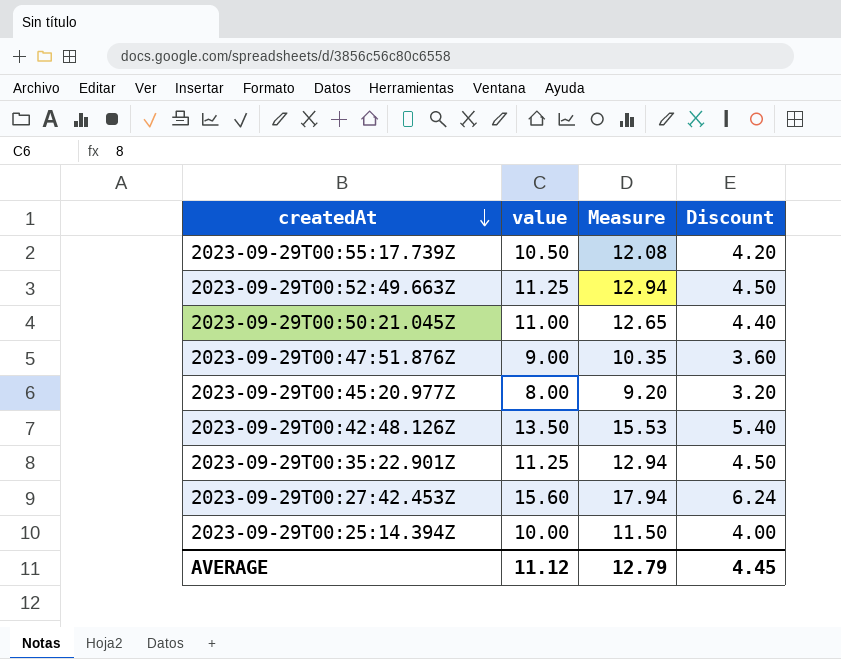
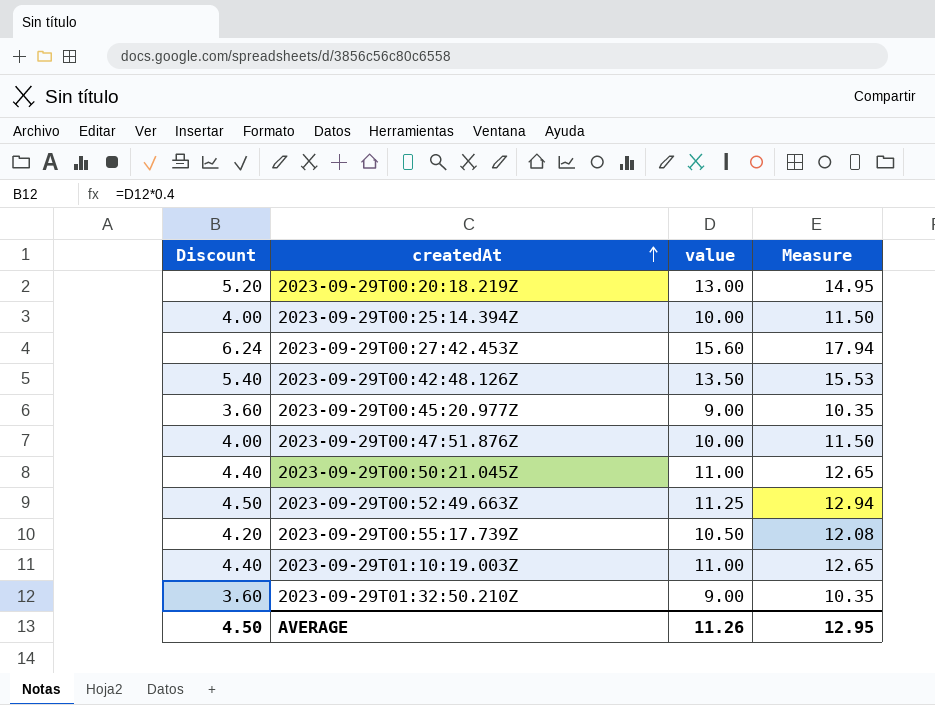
row order: createdAt descending -> createdAt ascending
column Discount | position: 4 -> 1
row 2023-09-29T00:35:22.901Z: 11.25 | 12.94 | 4.50 -> none
row 2023-09-29T00:20:18.219Z: none -> 5.20 | 13.00 | 14.95
2023-09-29T00:45:20.977Z | Discount: 3.20 -> 3.60
2023-09-29T00:45:20.977Z | value: 8.00 -> 9.00
2023-09-29T00:45:20.977Z | Measure: 9.20 -> 10.35
2023-09-29T00:47:51.876Z | Discount: 3.60 -> 4.00
2023-09-29T00:47:51.876Z | value: 9.00 -> 10.00
2023-09-29T00:47:51.876Z | Measure: 10.35 -> 11.50
row 2023-09-29T01:10:19.003Z: none -> 4.40 | 11.00 | 12.65
row 2023-09-29T01:32:50.210Z: none -> 3.60 | 9.00 | 10.35
AVERAGE | Discount: 4.45 -> 4.50
AVERAGE | value: 11.12 -> 11.26
AVERAGE | Measure: 12.79 -> 12.95

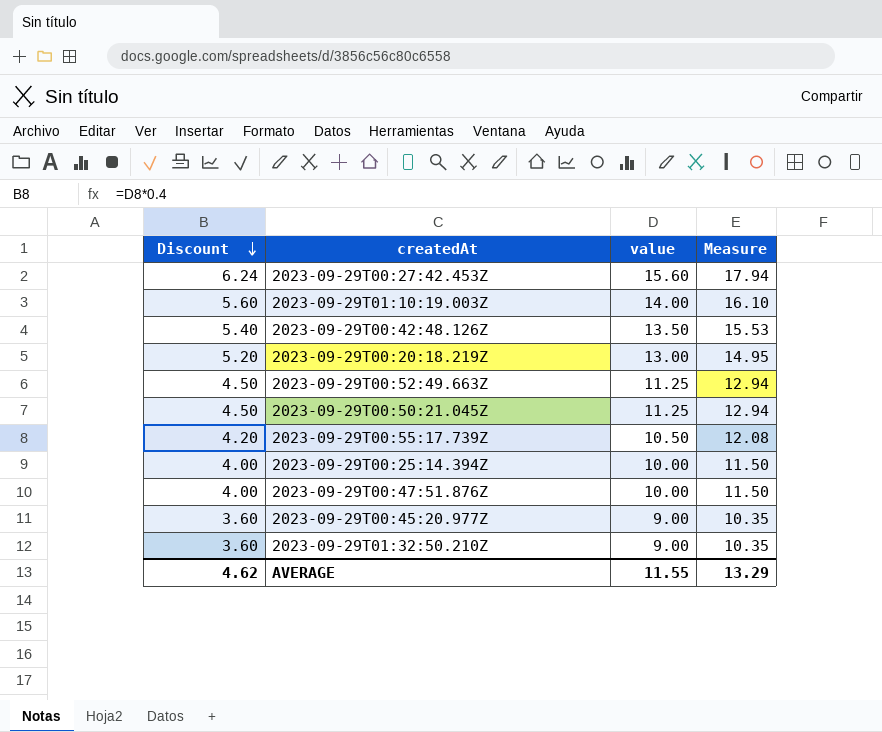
row order: createdAt ascending -> Discount descending
2023-09-29T01:10:19.003Z | Discount: 4.40 -> 5.60
2023-09-29T01:10:19.003Z | value: 11.00 -> 14.00
2023-09-29T01:10:19.003Z | Measure: 12.65 -> 16.10
2023-09-29T00:50:21.045Z | Discount: 4.40 -> 4.50
2023-09-29T00:50:21.045Z | value: 11.00 -> 11.25
2023-09-29T00:50:21.045Z | Measure: 12.65 -> 12.94
AVERAGE | Discount: 4.50 -> 4.62
AVERAGE | value: 11.26 -> 11.55
AVERAGE | Measure: 12.95 -> 13.29

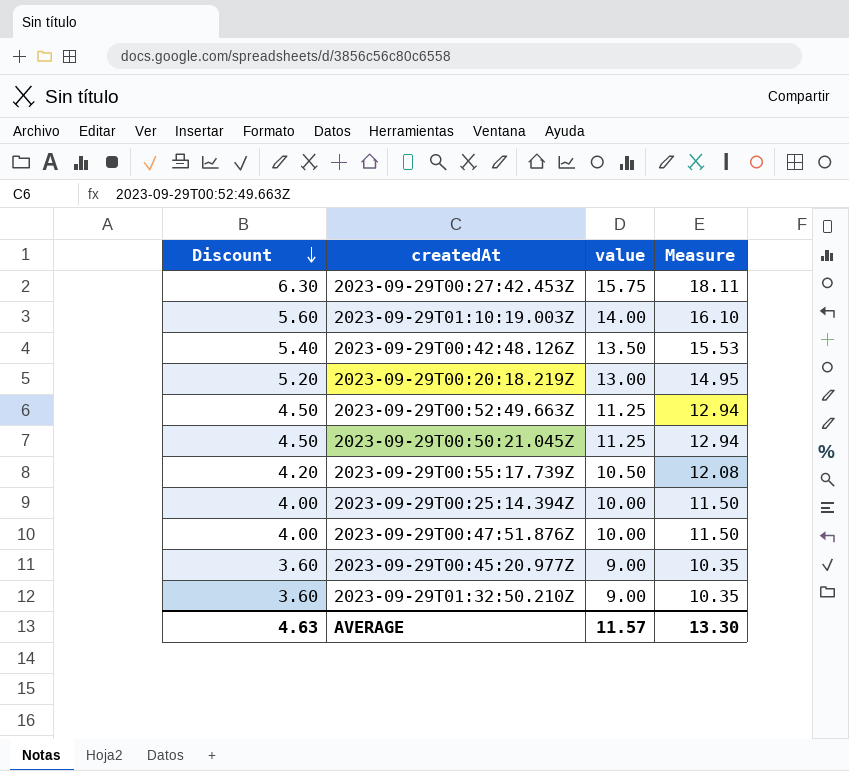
2023-09-29T00:27:42.453Z | Discount: 6.24 -> 6.30
2023-09-29T00:27:42.453Z | value: 15.60 -> 15.75
2023-09-29T00:27:42.453Z | Measure: 17.94 -> 18.11
AVERAGE | Discount: 4.62 -> 4.63
AVERAGE | value: 11.55 -> 11.57
AVERAGE | Measure: 13.29 -> 13.30

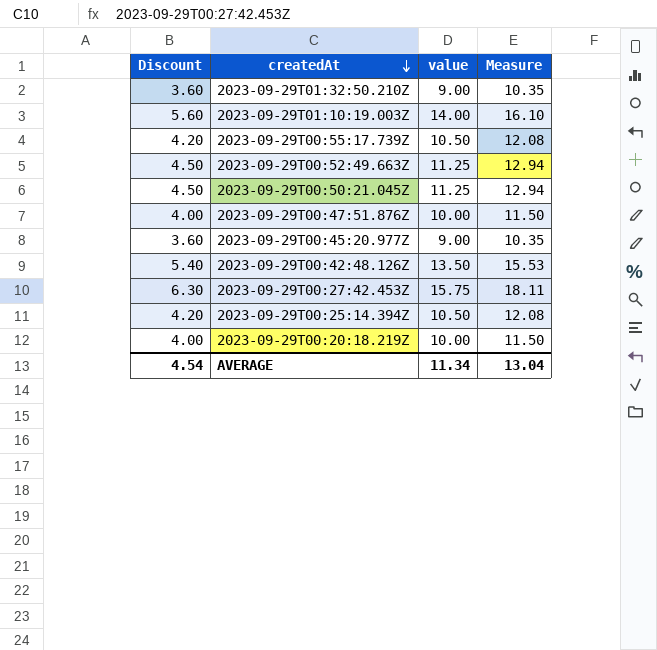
row order: Discount descending -> createdAt descending
2023-09-29T00:25:14.394Z | Discount: 4.00 -> 4.20
2023-09-29T00:25:14.394Z | value: 10.00 -> 10.50
2023-09-29T00:25:14.394Z | Measure: 11.50 -> 12.08
2023-09-29T00:20:18.219Z | Discount: 5.20 -> 4.00
2023-09-29T00:20:18.219Z | value: 13.00 -> 10.00
2023-09-29T00:20:18.219Z | Measure: 14.95 -> 11.50
AVERAGE | Discount: 4.63 -> 4.54
AVERAGE | value: 11.57 -> 11.34
AVERAGE | Measure: 13.30 -> 13.04

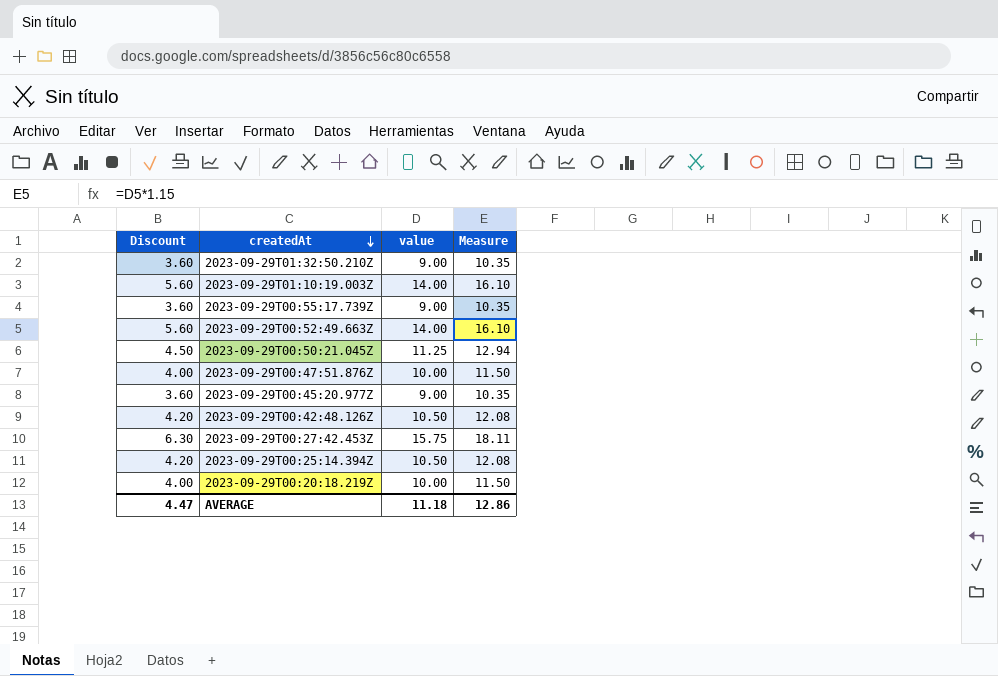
2023-09-29T00:55:17.739Z | Discount: 4.20 -> 3.60
2023-09-29T00:55:17.739Z | value: 10.50 -> 9.00
2023-09-29T00:55:17.739Z | Measure: 12.08 -> 10.35
2023-09-29T00:52:49.663Z | Discount: 4.50 -> 5.60
2023-09-29T00:52:49.663Z | value: 11.25 -> 14.00
2023-09-29T00:52:49.663Z | Measure: 12.94 -> 16.10
2023-09-29T00:42:48.126Z | Discount: 5.40 -> 4.20
2023-09-29T00:42:48.126Z | value: 13.50 -> 10.50
2023-09-29T00:42:48.126Z | Measure: 15.53 -> 12.08
AVERAGE | Discount: 4.54 -> 4.47
AVERAGE | value: 11.34 -> 11.18
AVERAGE | Measure: 13.04 -> 12.86

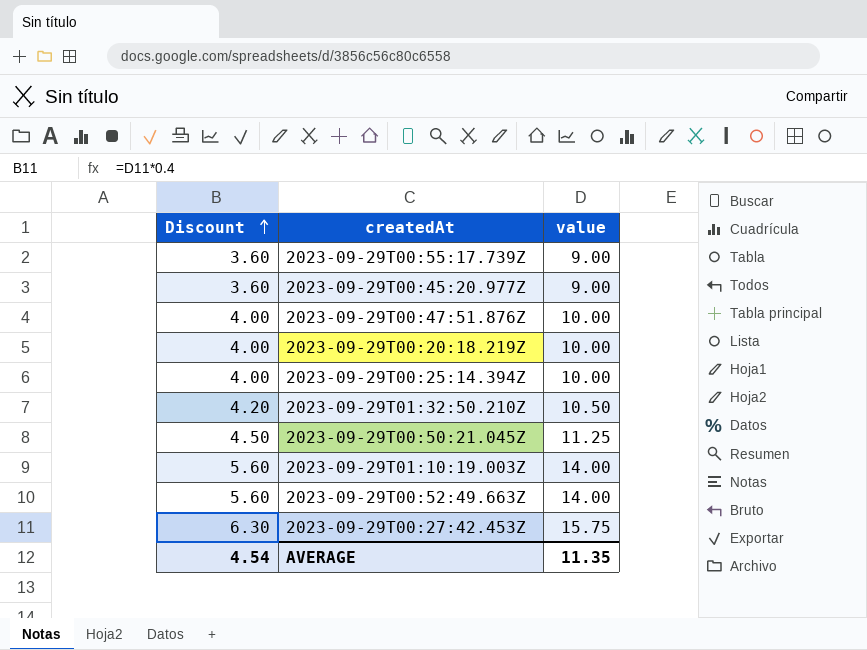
row order: createdAt descending -> Discount ascending
column Measure | formula: [value] * 1.15 -> none
row 2023-09-29T00:42:48.126Z: 4.20 | 10.50 | 12.08 -> none
2023-09-29T00:25:14.394Z | Discount: 4.20 -> 4.00
2023-09-29T00:25:14.394Z | value: 10.50 -> 10.00
2023-09-29T01:32:50.210Z | Discount: 3.60 -> 4.20
2023-09-29T01:32:50.210Z | value: 9.00 -> 10.50
AVERAGE | Discount: 4.47 -> 4.54
AVERAGE | value: 11.18 -> 11.35

